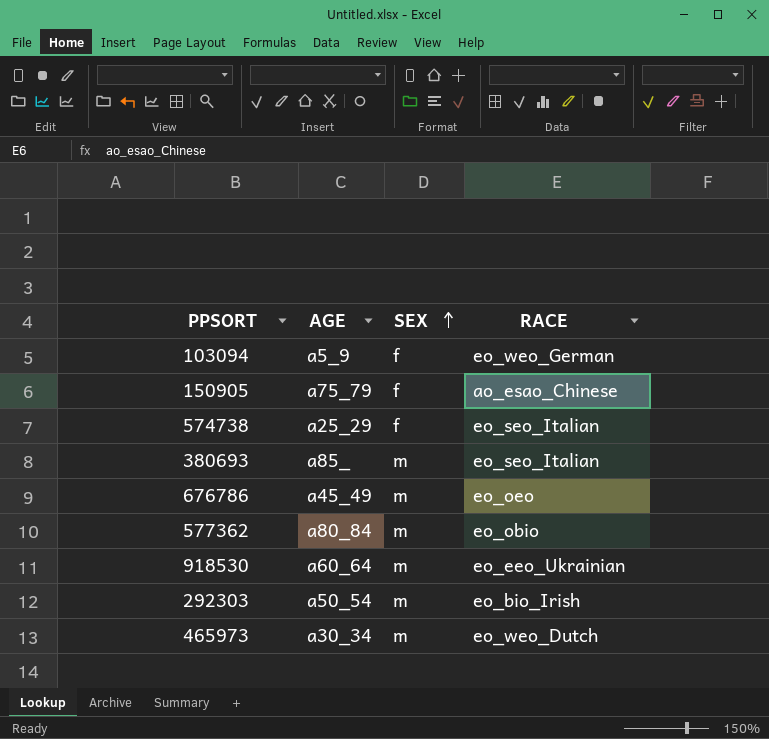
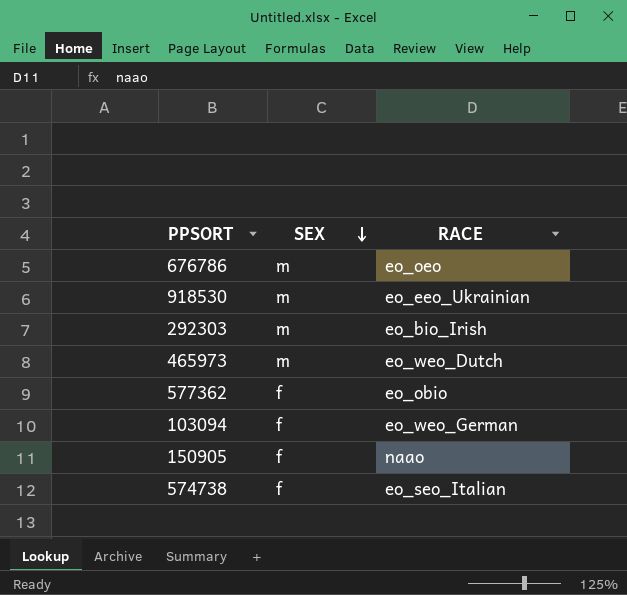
row order: SEX ascending -> SEX descending
column AGE | position: 2 -> none
row 380693: a85_ | m | eo_seo_Italian -> none
577362 | SEX: m -> f
150905 | RACE: ao_esao_Chinese -> naao

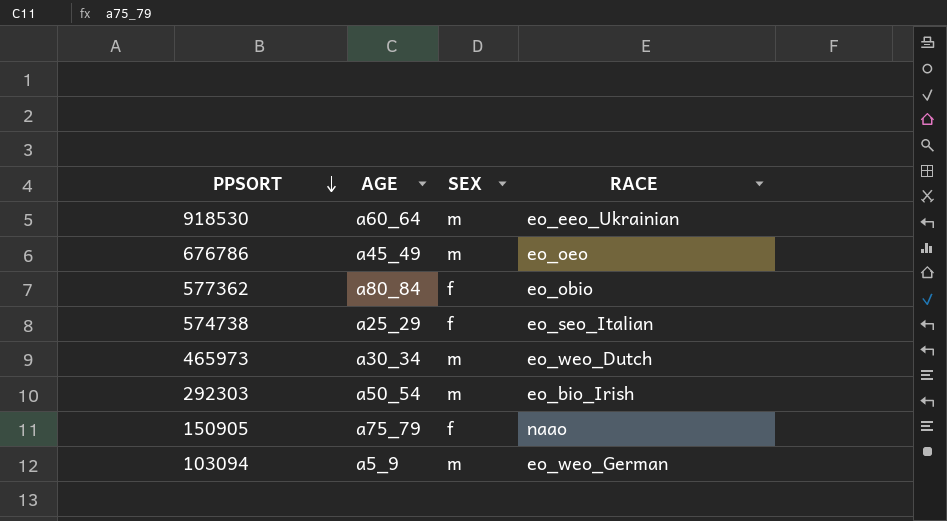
row order: SEX descending -> PPSORT descending
column AGE | position: none -> 2
103094 | SEX: f -> m

